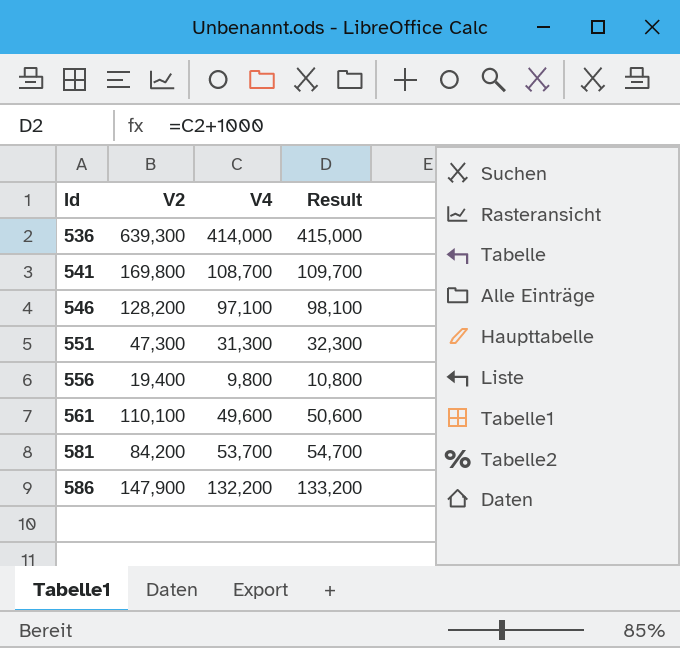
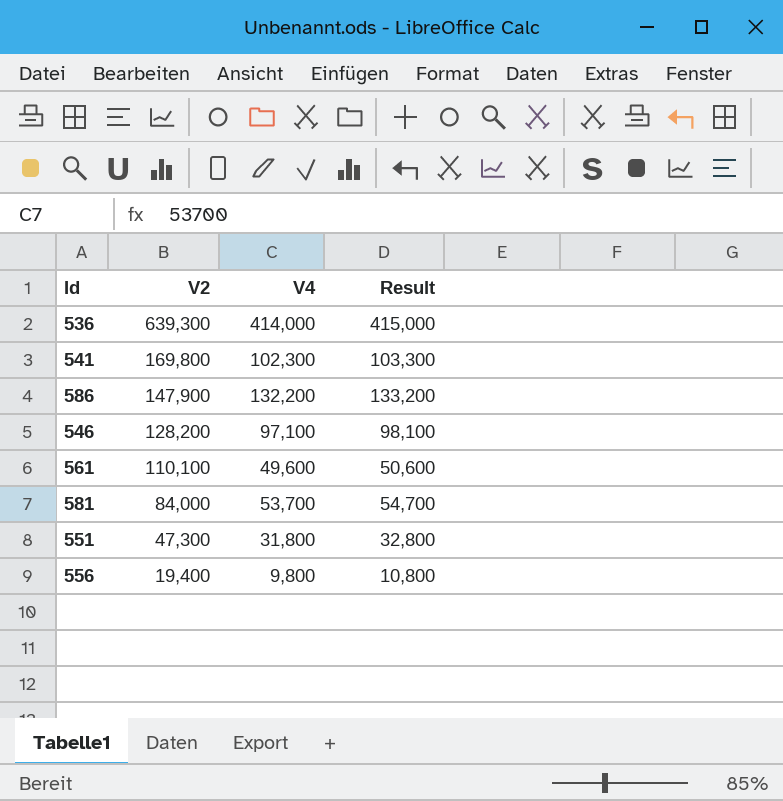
row order: Id ascending -> V2 descending
541 | V4: 108,700 -> 102,300
541 | Result: 109,700 -> 103,300
581 | V2: 84,200 -> 84,000
551 | V4: 31,300 -> 31,800
551 | Result: 32,300 -> 32,800

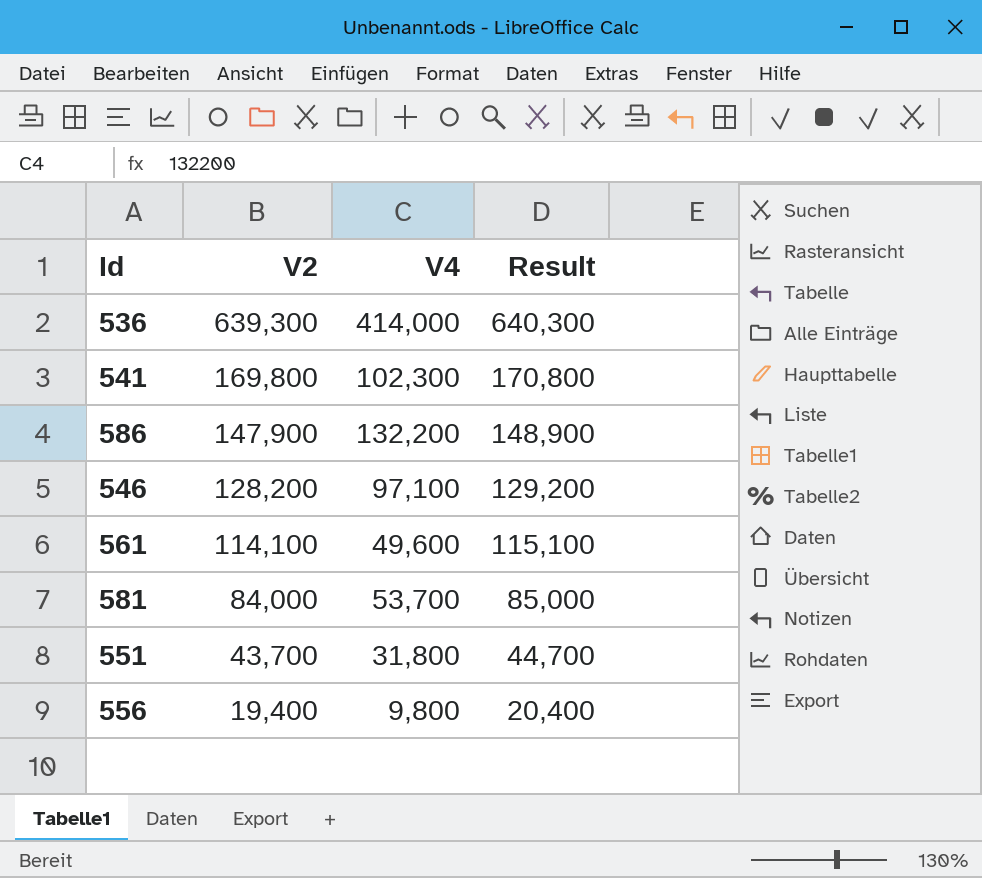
column Result | formula: [V4] + 1000 -> [V2] + 1000
561 | V2: 110,100 -> 114,100
551 | V2: 47,300 -> 43,700

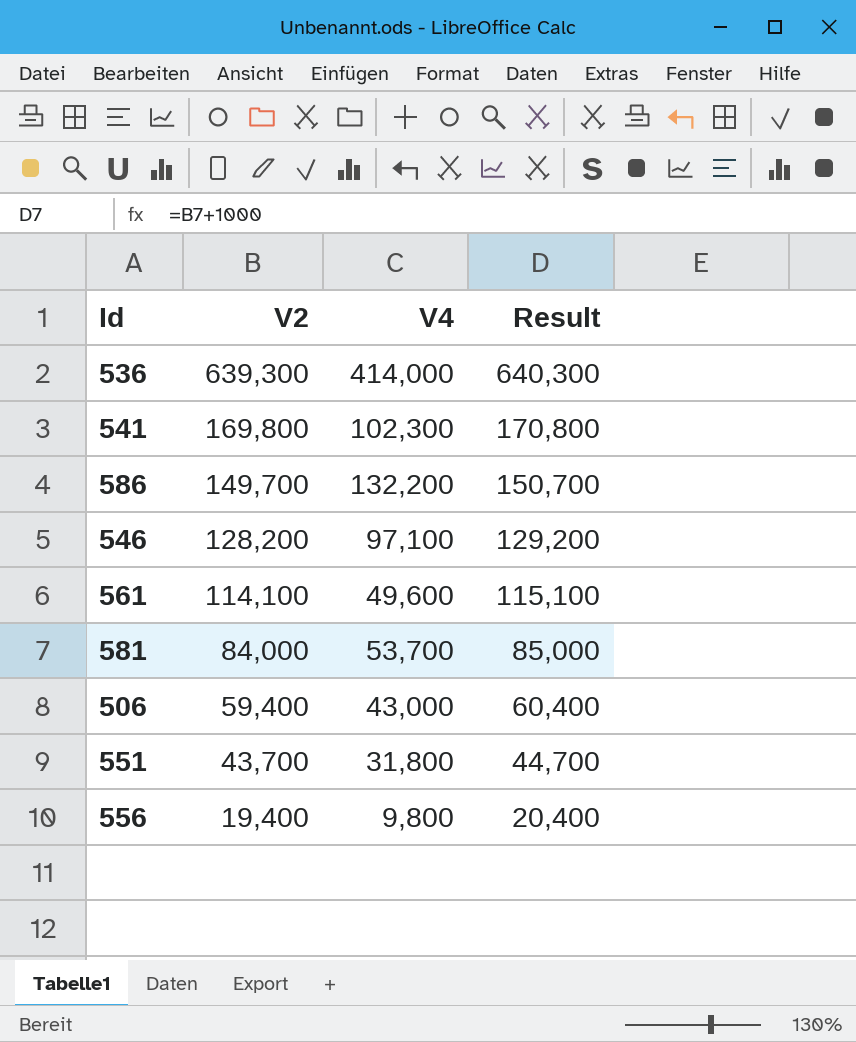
586 | V2: 147,900 -> 149,700
586 | Result: 148,900 -> 150,700
row 506: none -> 59,400 | 43,000 | 60,400

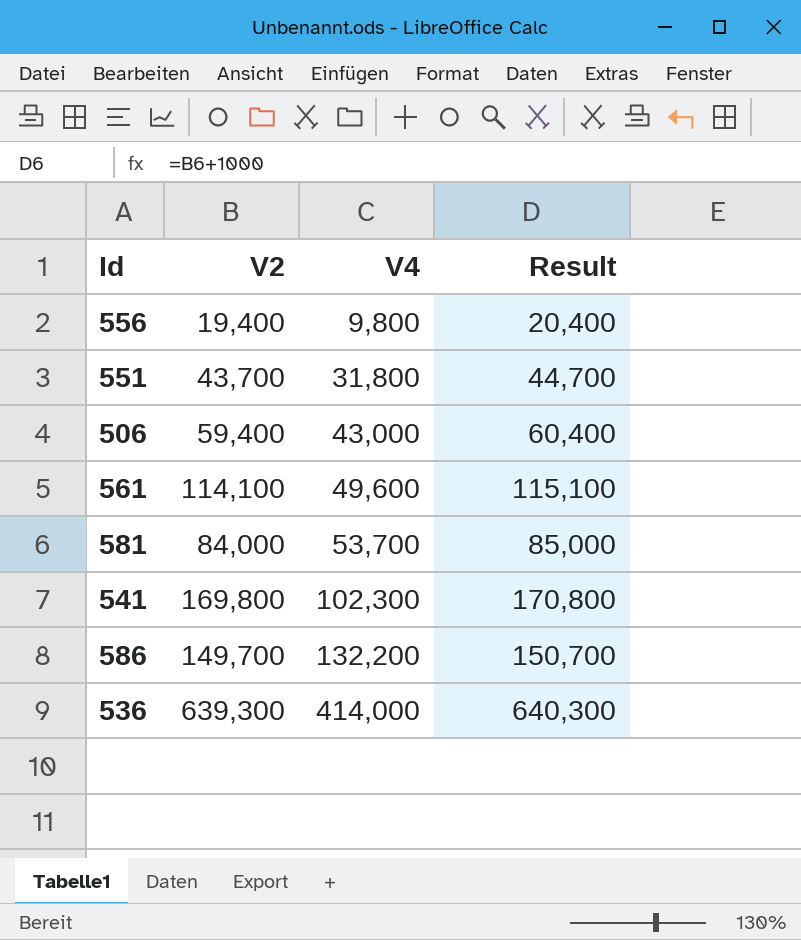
row order: V2 descending -> V4 ascending
row 546: 128,200 | 97,100 | 129,200 -> none

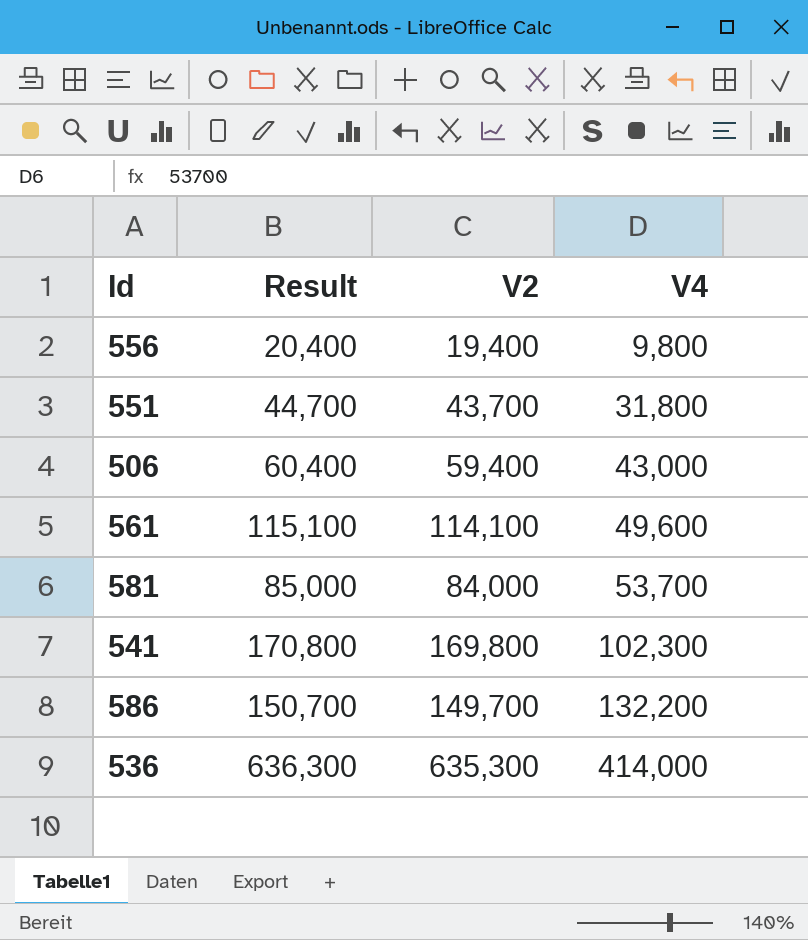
column Result | position: 4 -> 2
536 | Result: 640,300 -> 636,300
536 | V2: 639,300 -> 635,300

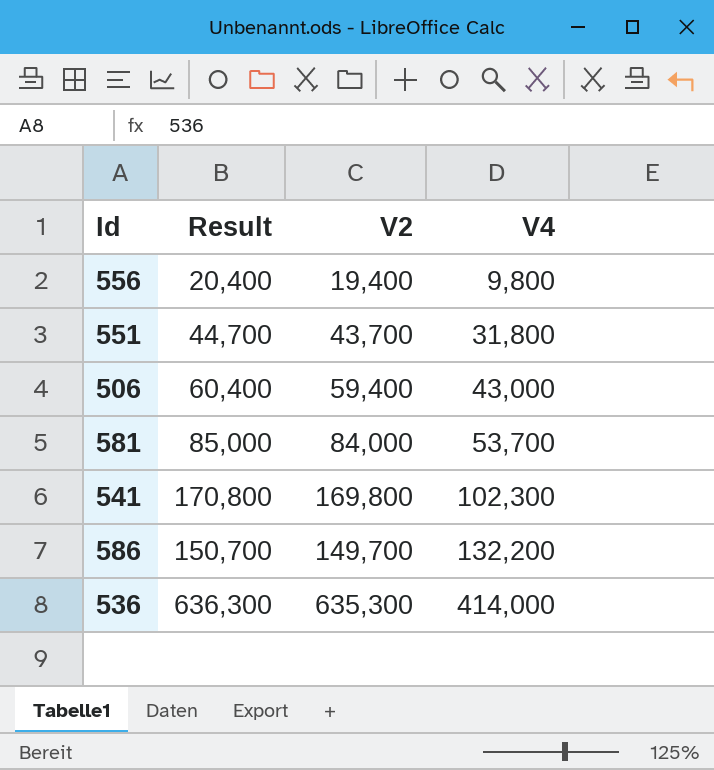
row 561: 115,100 | 114,100 | 49,600 -> none

